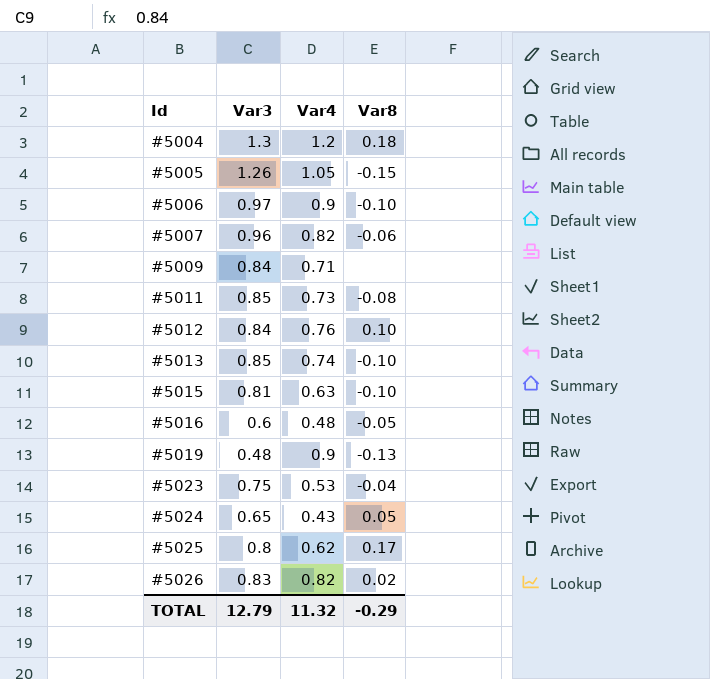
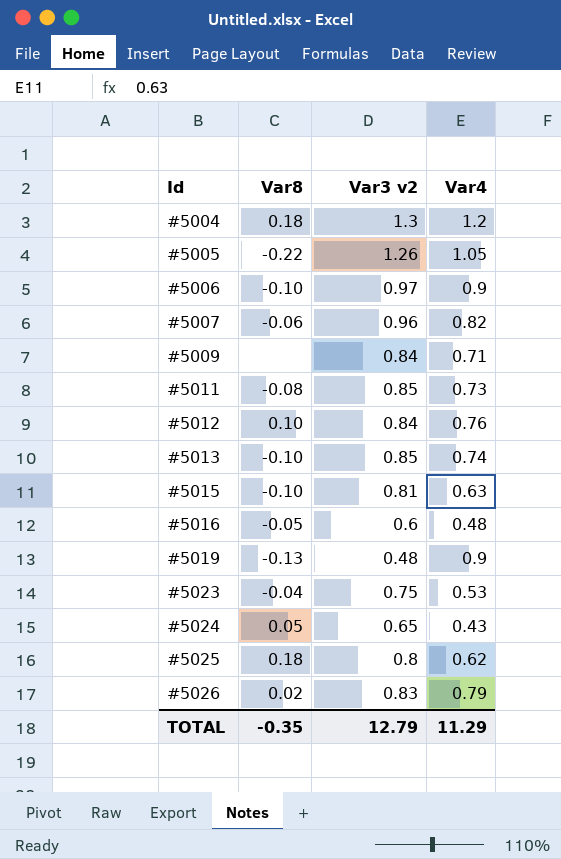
column Var8 | position: 4 -> 2
column name: Var3 -> Var3 v2
#5005 | Var8: -0.15 -> -0.22
#5025 | Var8: 0.17 -> 0.18
#5026 | Var4: 0.82 -> 0.79
TOTAL | Var8: -0.29 -> -0.35
TOTAL | Var4: 11.32 -> 11.29

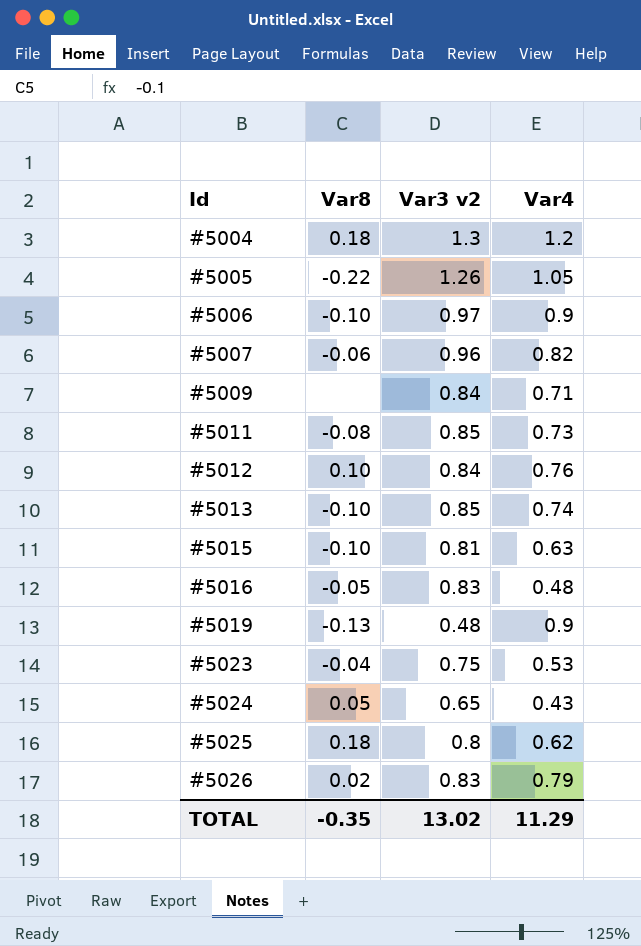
#5016 | Var3 v2: 0.6 -> 0.83
TOTAL | Var3 v2: 12.79 -> 13.02

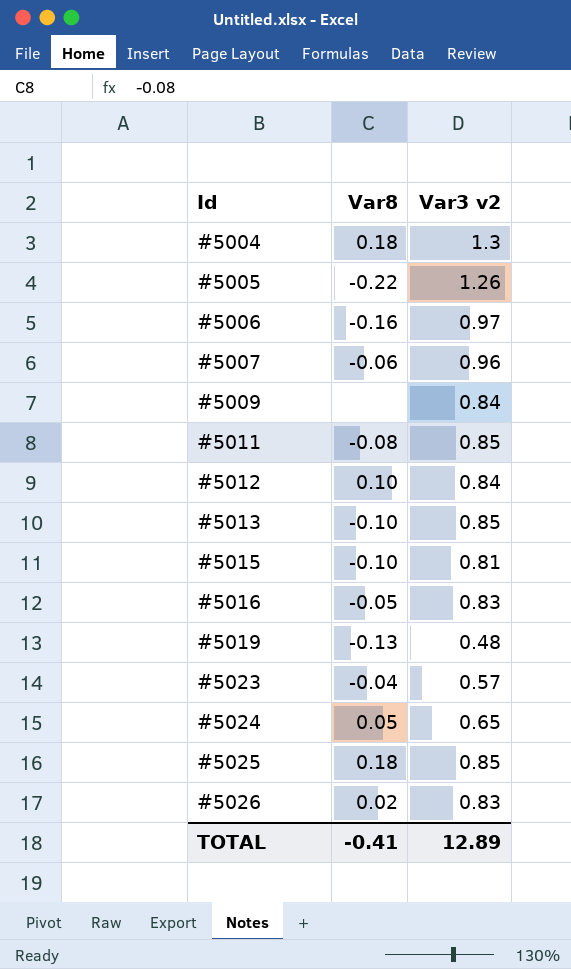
column Var4 | position: 4 -> none
#5006 | Var8: -0.10 -> -0.16
#5023 | Var3 v2: 0.75 -> 0.57
#5025 | Var3 v2: 0.8 -> 0.85
TOTAL | Var8: -0.35 -> -0.41
TOTAL | Var3 v2: 13.02 -> 12.89

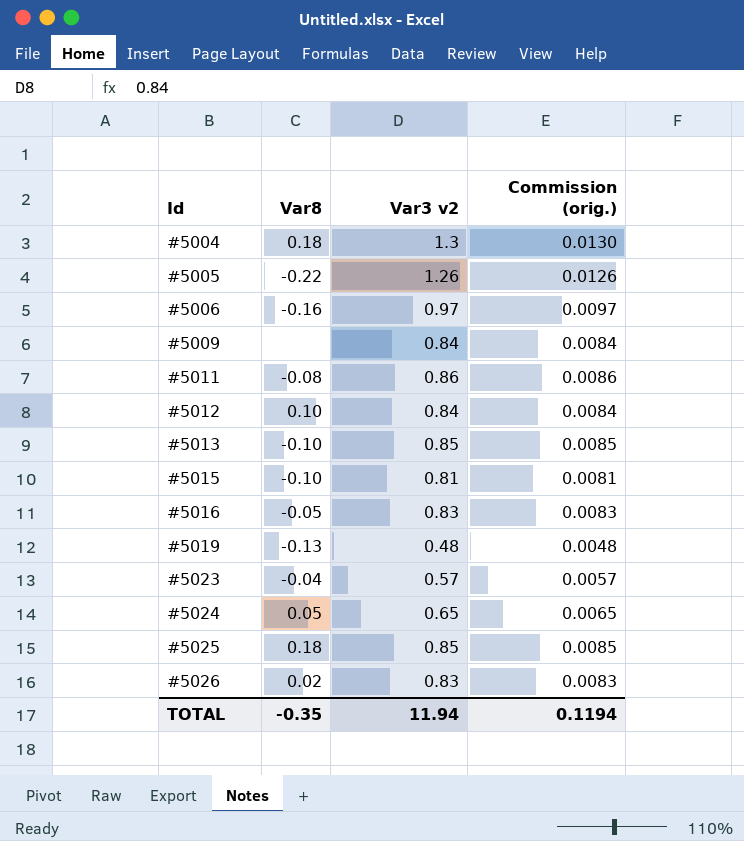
column Commission (orig.) | formula: none -> [Var3 v2] * 0.01
row #5007: -0.06 | 0.96 -> none
#5011 | Var3 v2: 0.85 -> 0.86
TOTAL | Var8: -0.41 -> -0.35
TOTAL | Var3 v2: 12.89 -> 11.94

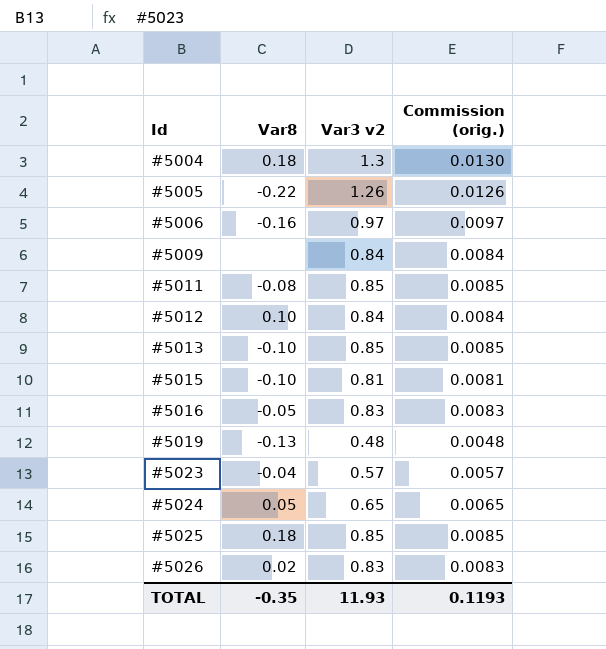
#5011 | Var3 v2: 0.86 -> 0.85
#5011 | Commission (orig.): 0.0086 -> 0.0085
TOTAL | Var3 v2: 11.94 -> 11.93
TOTAL | Commission (orig.): 0.1194 -> 0.1193

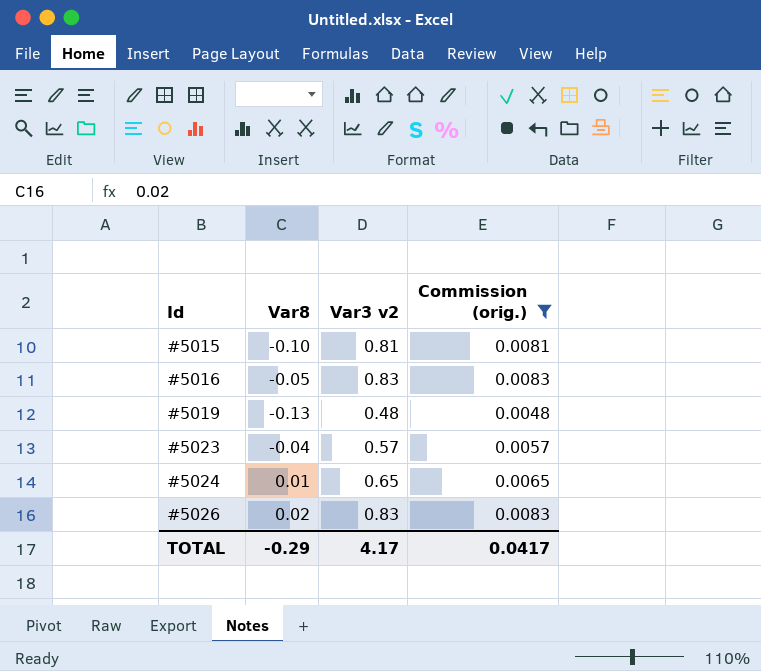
filter: none -> Commission (orig.) <= 0.0083
#5024 | Var8: 0.05 -> 0.01
TOTAL | Var8: -0.35 -> -0.29
TOTAL | Var3 v2: 11.93 -> 4.17
TOTAL | Commission (orig.): 0.1193 -> 0.0417

